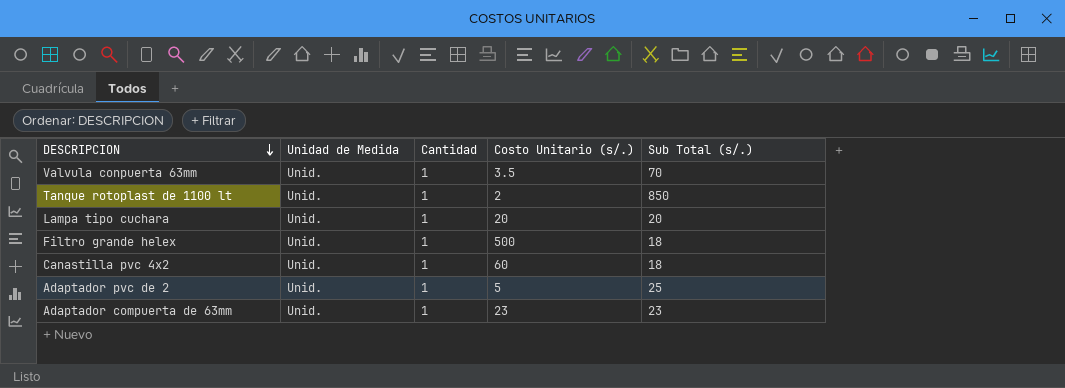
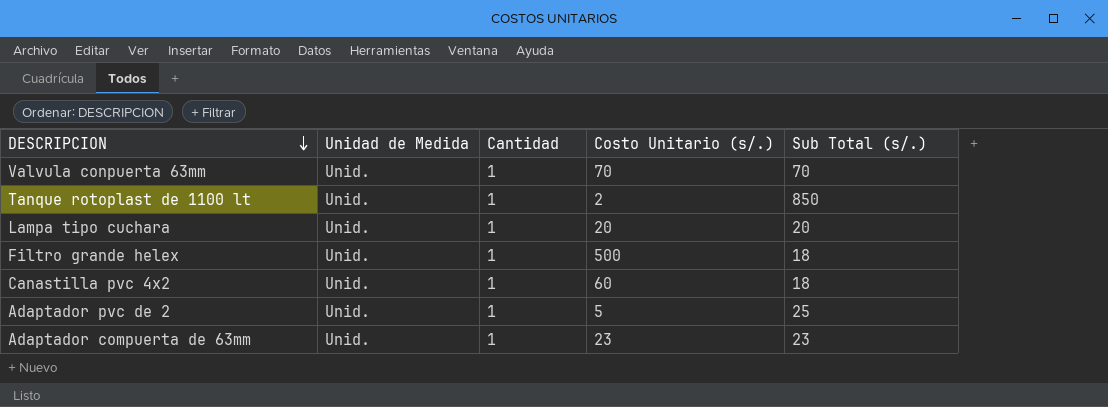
Valvula conpuerta 63mm | Costo Unitario (s/.): 3.5 -> 70

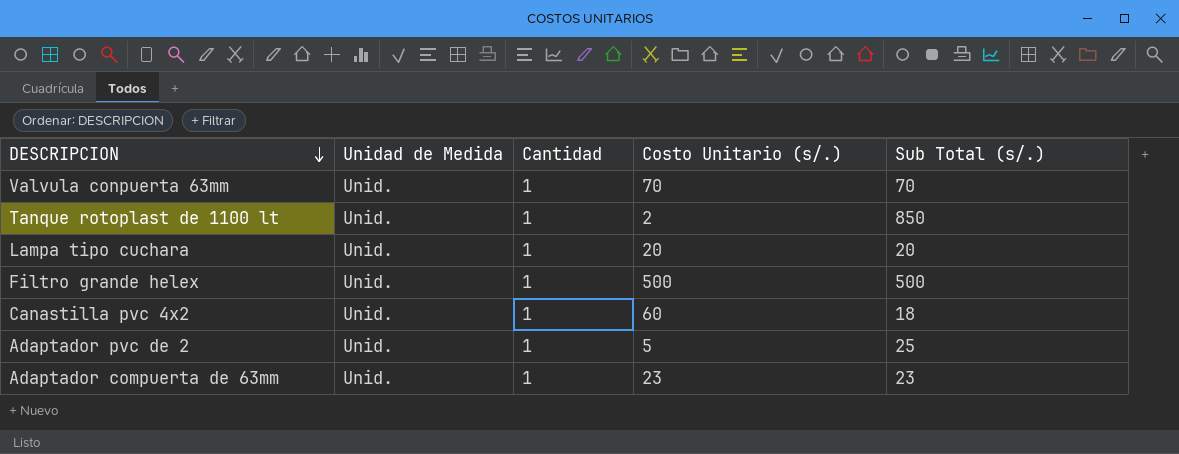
Filtro grande helex | Sub Total (s/.): 18 -> 500

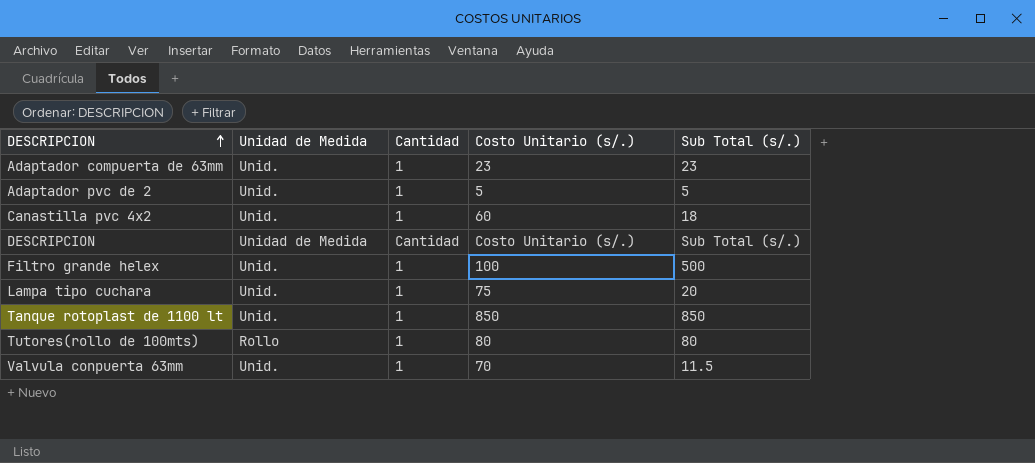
row order: DESCRIPCION descending -> DESCRIPCION ascending
Adaptador pvc de 2 | Sub Total (s/.): 25 -> 5
row DESCRIPCION: none -> Unidad de Medida | Cantidad | Costo Unitario (s/.) | Sub Total (s/.)
Filtro grande helex | Costo Unitario (s/.): 500 -> 100
Lampa tipo cuchara | Costo Unitario (s/.): 20 -> 75
Tanque rotoplast de 1100 lt | Costo Unitario (s/.): 2 -> 850
row Tutores(rollo de 100mts): none -> Rollo | 1 | 80 | 80
Valvula conpuerta 63mm | Sub Total (s/.): 70 -> 11.5

